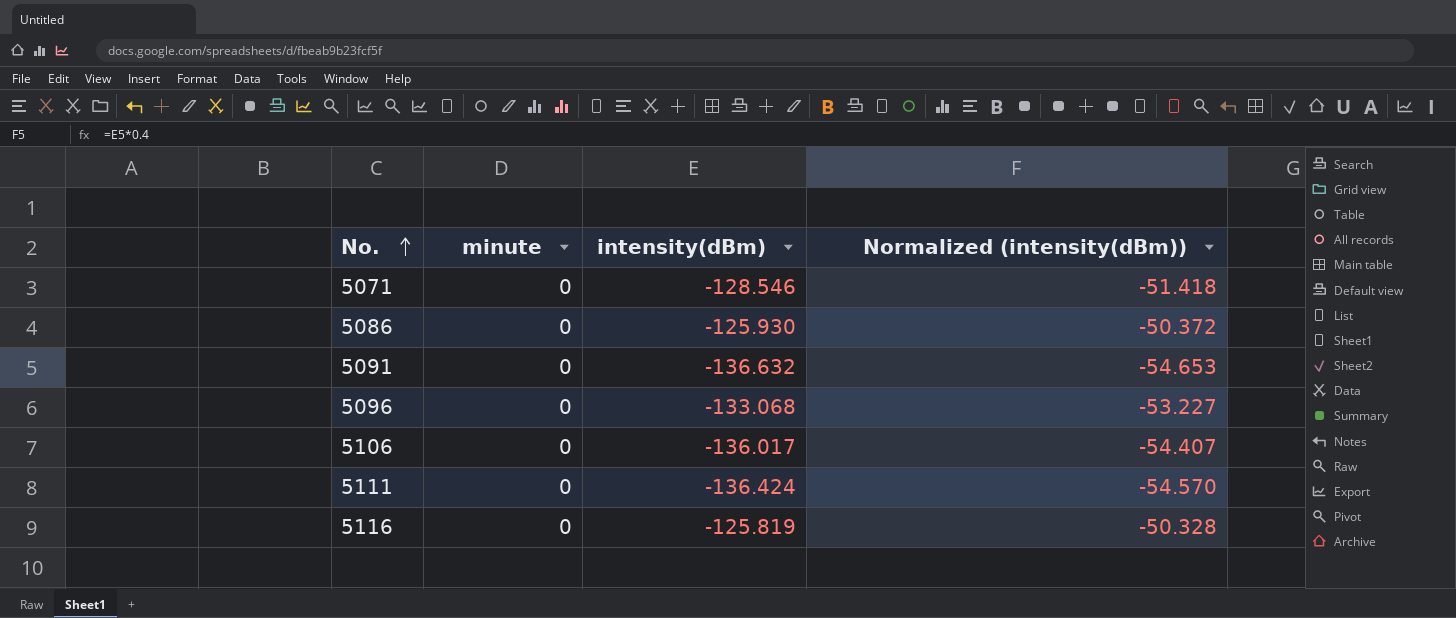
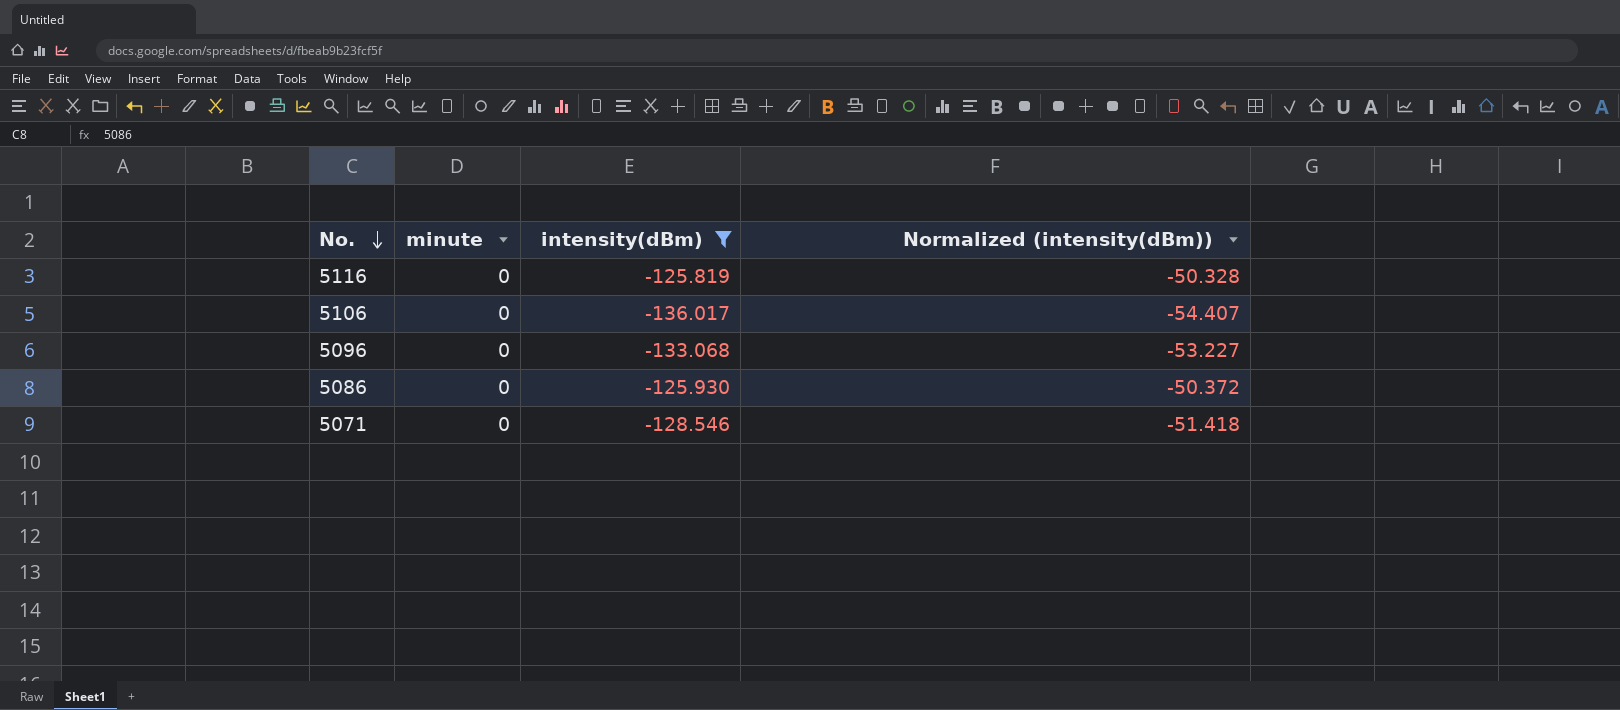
filter: none -> intensity(dBm) >= -136.017
row order: No. ascending -> No. descending

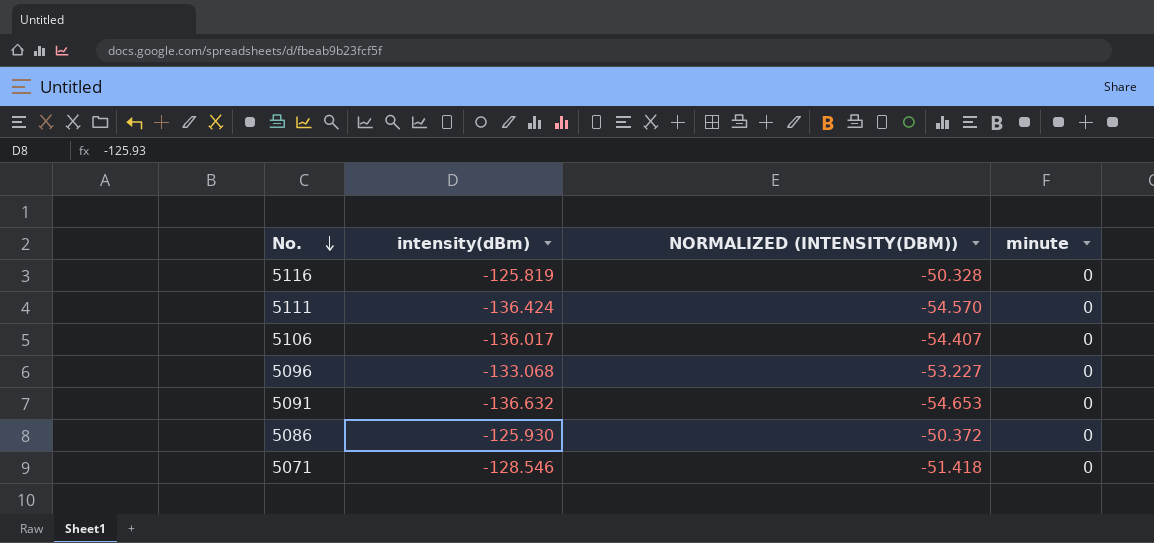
filter: intensity(dBm) >= -136.017 -> none
column name: Normalized (intensity(dBm)) -> NORMALIZED (INTENSITY(DBM))
column minute | position: 2 -> 4

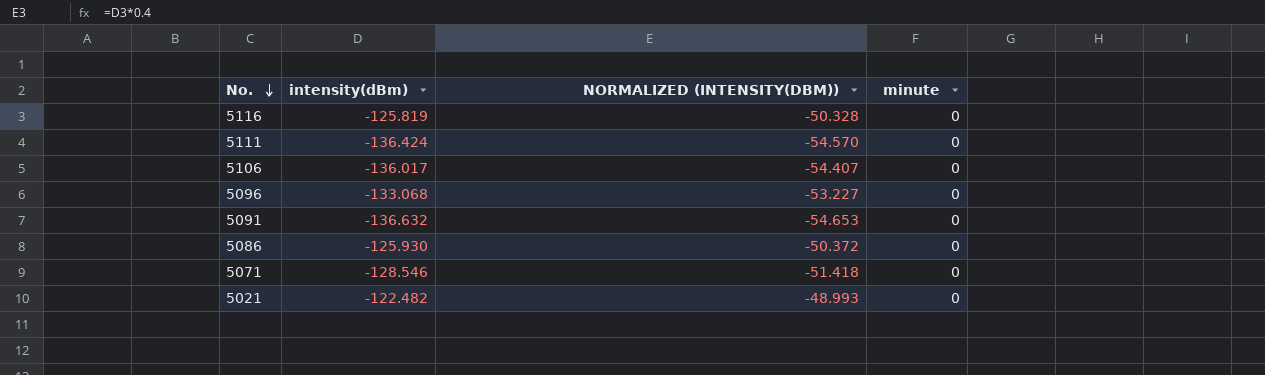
row 5021: none -> -122.482 | -48.993 | 0

